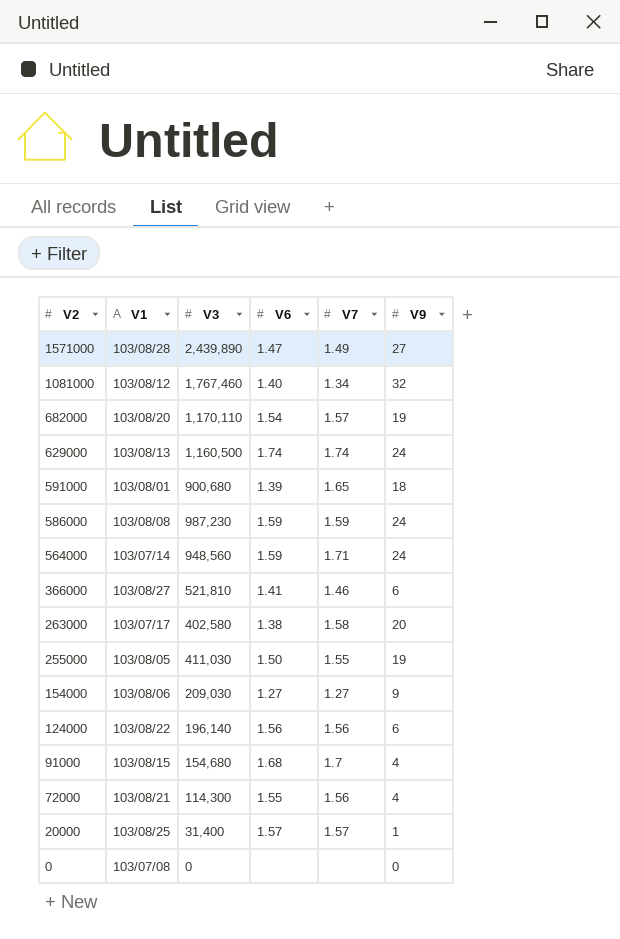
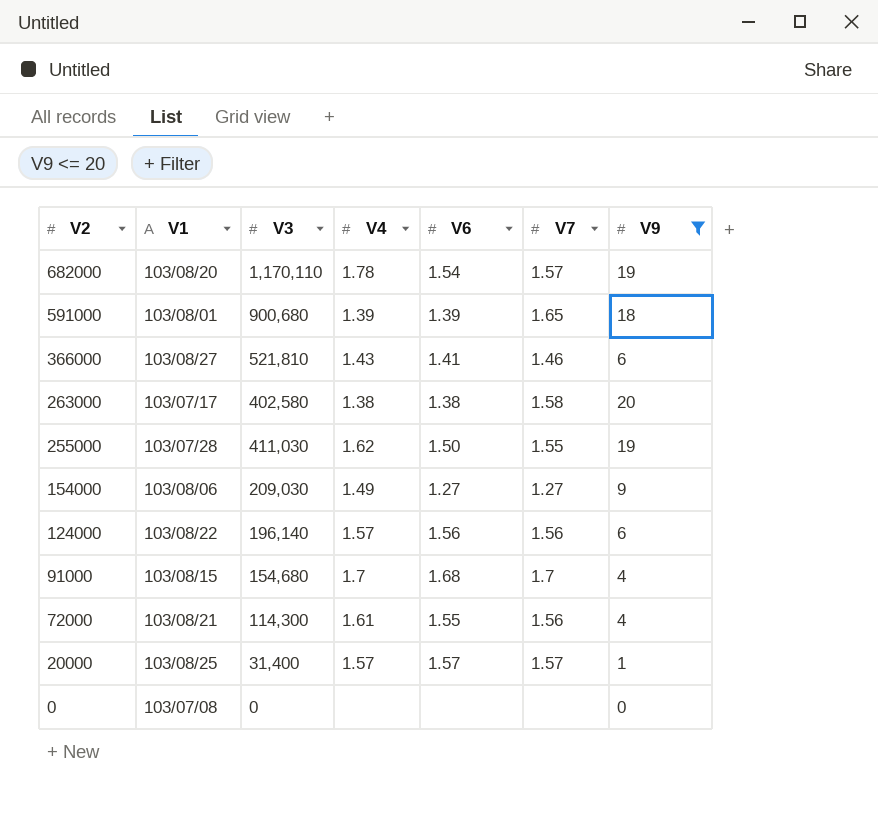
filter: none -> V9 <= 20
column V4 | position: none -> 4
255000 | V1: 103/08/05 -> 103/07/28

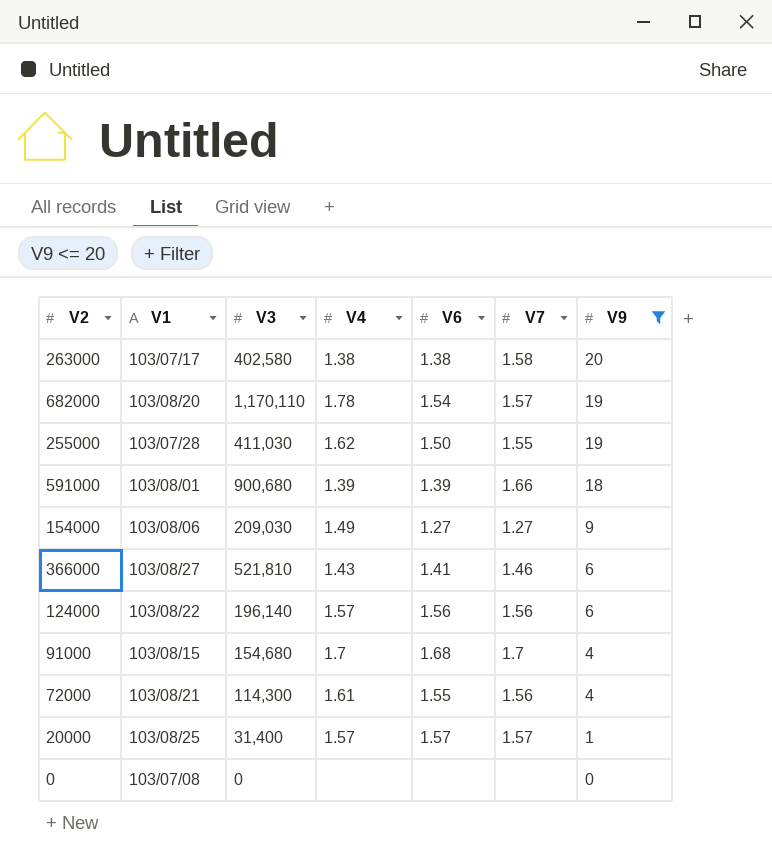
row order: V2 descending -> V9 descending
591000 | V7: 1.65 -> 1.66

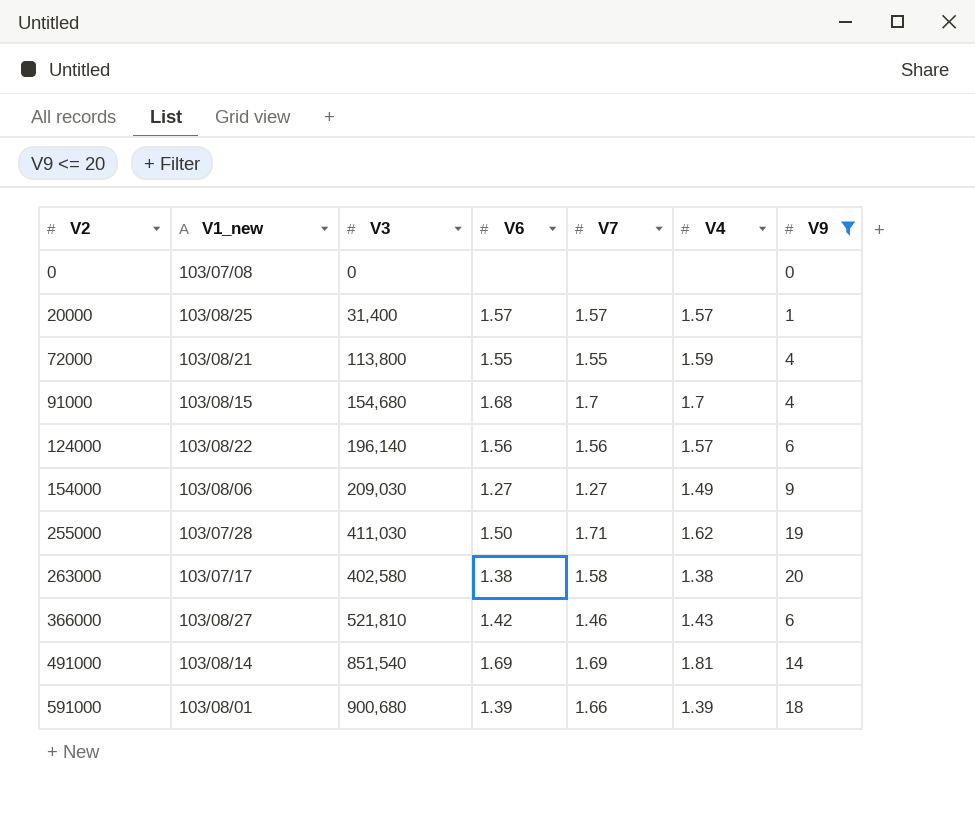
row order: V9 descending -> V2 ascending
column name: V1 -> V1_new
column V4 | position: 4 -> 6
row 682000: 103/08/20 | 1,170,110 | 1.78 | 1.54 | 1.57 | 19 -> none
72000 | V3: 114,300 -> 113,800
72000 | V7: 1.56 -> 1.55
72000 | V4: 1.61 -> 1.59
255000 | V7: 1.55 -> 1.71
366000 | V6: 1.41 -> 1.42
row 491000: none -> 103/08/14 | 851,540 | 1.69 | 1.69 | 1.81 | 14

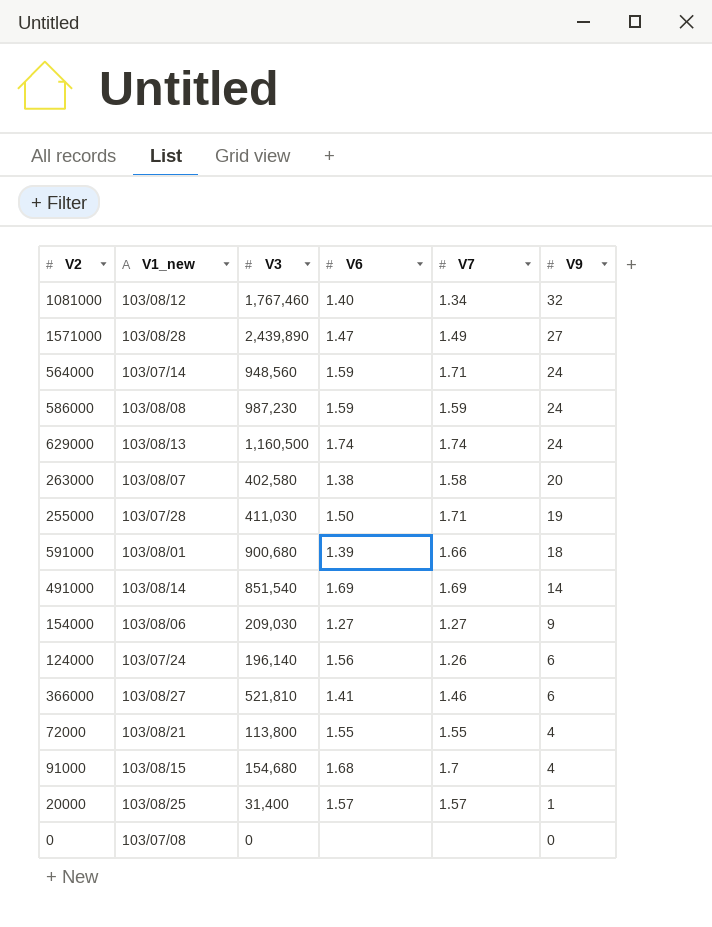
filter: V9 <= 20 -> none
row order: V2 ascending -> V9 descending
column V4 | position: 6 -> none
263000 | V1_new: 103/07/17 -> 103/08/07
124000 | V1_new: 103/08/22 -> 103/07/24
124000 | V7: 1.56 -> 1.26
366000 | V6: 1.42 -> 1.41

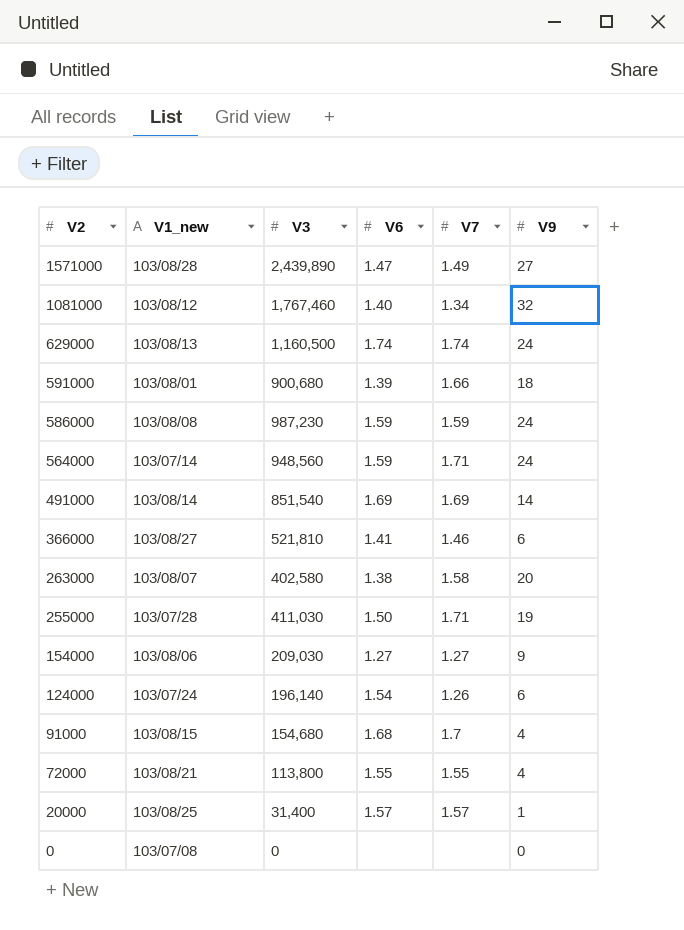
row order: V9 descending -> V2 descending
124000 | V6: 1.56 -> 1.54

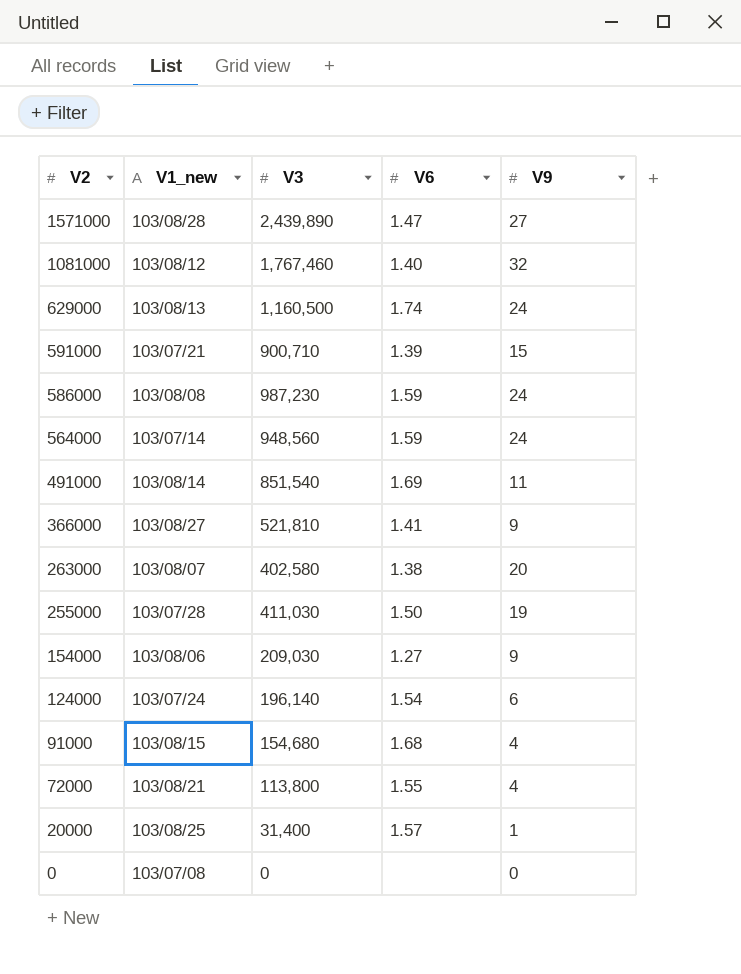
column V7 | position: 5 -> none
591000 | V1_new: 103/08/01 -> 103/07/21
591000 | V3: 900,680 -> 900,710
591000 | V9: 18 -> 15
491000 | V9: 14 -> 11
366000 | V9: 6 -> 9

